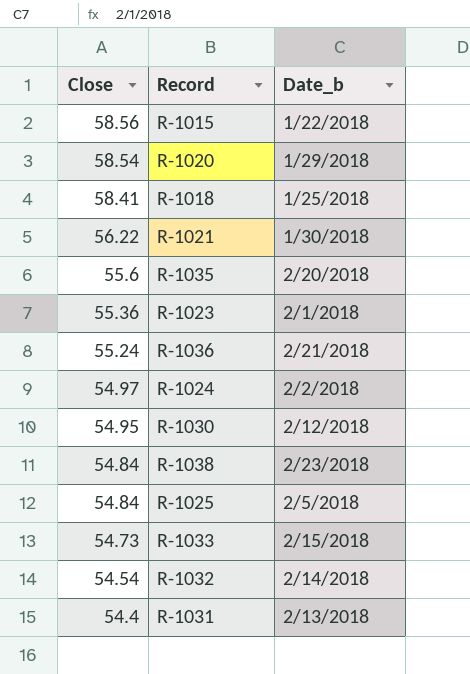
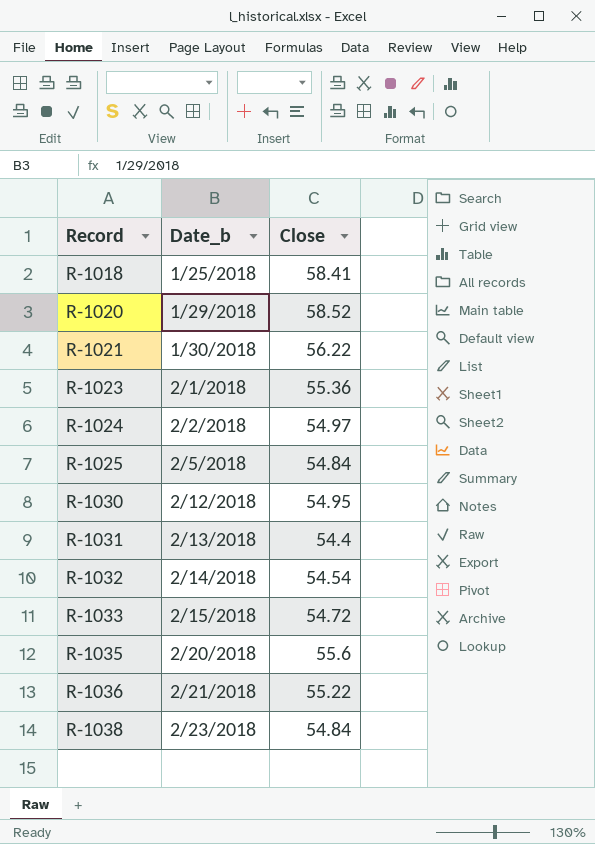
row order: Close descending -> Record ascending
column Close | position: 1 -> 3
row R-1015: 58.56 | 1/22/2018 -> none
R-1020 | Close: 58.54 -> 58.52
R-1033 | Close: 54.73 -> 54.72
R-1036 | Close: 55.24 -> 55.22

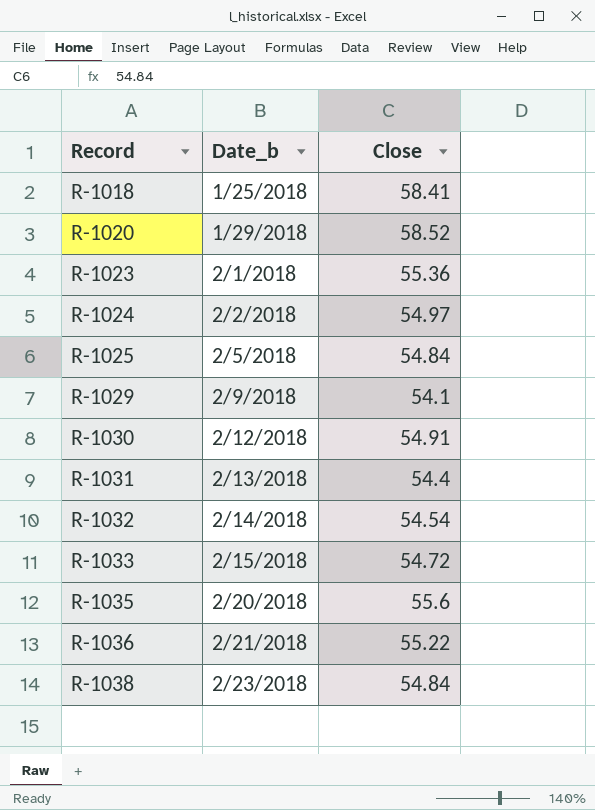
row R-1021: 1/30/2018 | 56.22 -> none
row R-1029: none -> 2/9/2018 | 54.1
R-1030 | Close: 54.95 -> 54.91

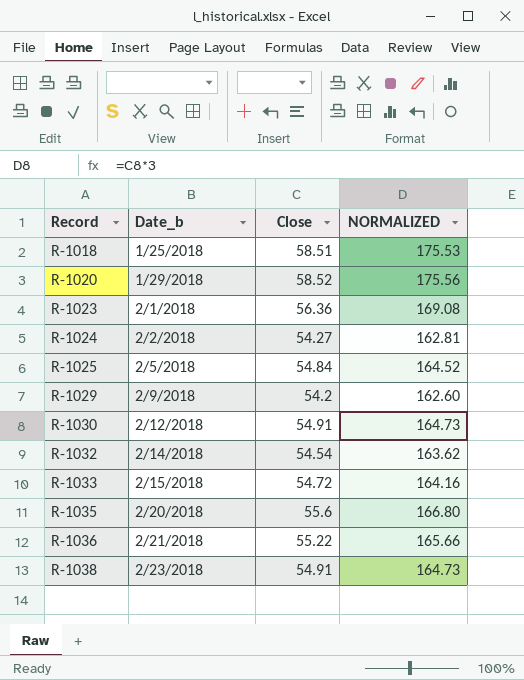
column NORMALIZED | formula: none -> [Close] * 3
row R-1031: 2/13/2018 | 54.4 -> none
R-1018 | Close: 58.41 -> 58.51
R-1023 | Close: 55.36 -> 56.36
R-1024 | Close: 54.97 -> 54.27
R-1029 | Close: 54.1 -> 54.2
R-1038 | Close: 54.84 -> 54.91

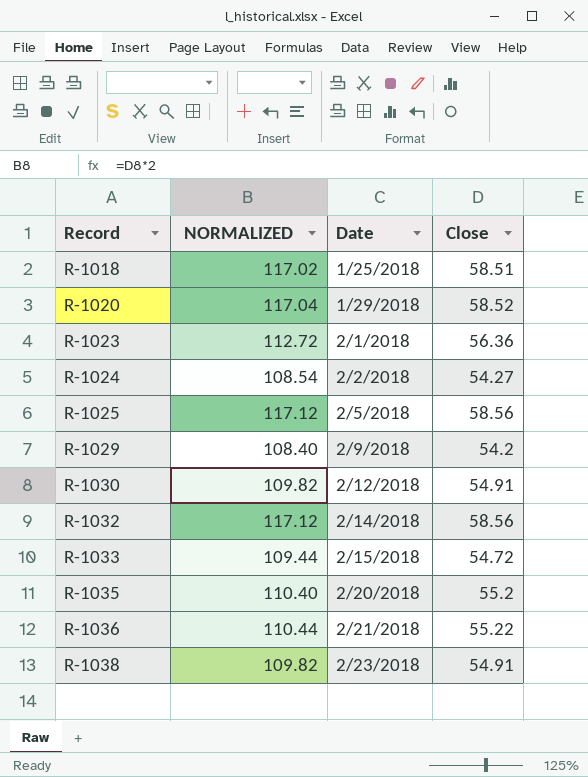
column NORMALIZED | formula: [Close] * 3 -> [Close] * 2
column NORMALIZED | position: 4 -> 2
column name: Date_b -> Date
R-1025 | Close: 54.84 -> 58.56
R-1032 | Close: 54.54 -> 58.56
R-1035 | Close: 55.6 -> 55.2

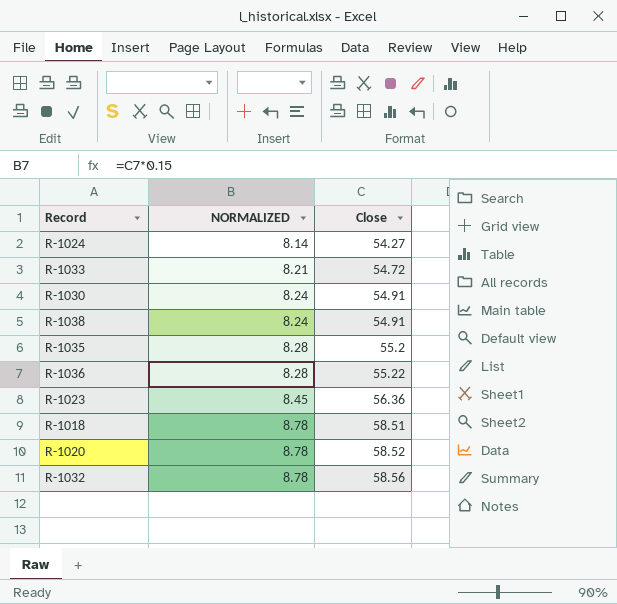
row order: Record ascending -> NORMALIZED ascending
column Date | position: 3 -> none
column NORMALIZED | formula: [Close] * 2 -> [Close] * 0.15
row R-1025: 117.12 | 2/5/2018 | 58.56 -> none
row R-1029: 108.40 | 2/9/2018 | 54.2 -> none

